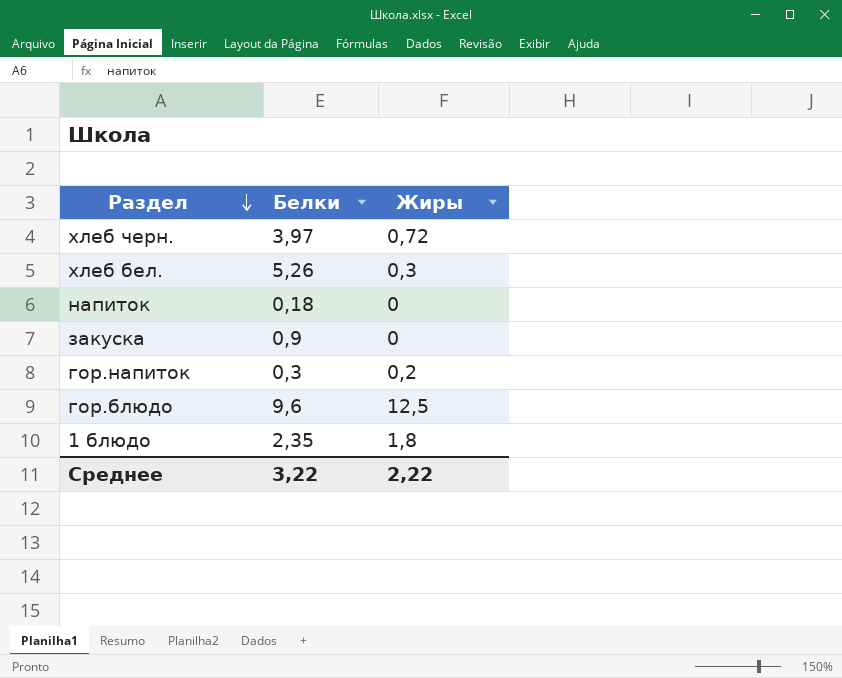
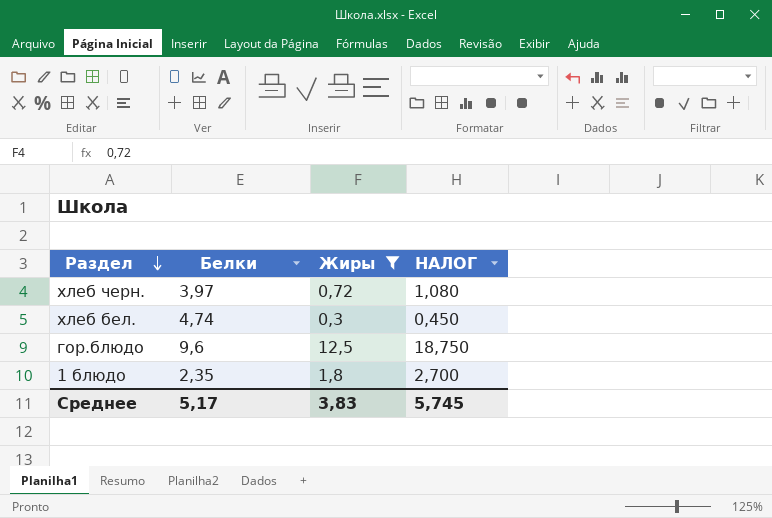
filter: none -> Жиры >= 0,3
column НАЛОГ | formula: none -> [Жиры] * 1,5
хлеб бел. | Белки: 5,26 -> 4,74
Среднее | Белки: 3,22 -> 5,17
Среднее | Жиры: 2,22 -> 3,83

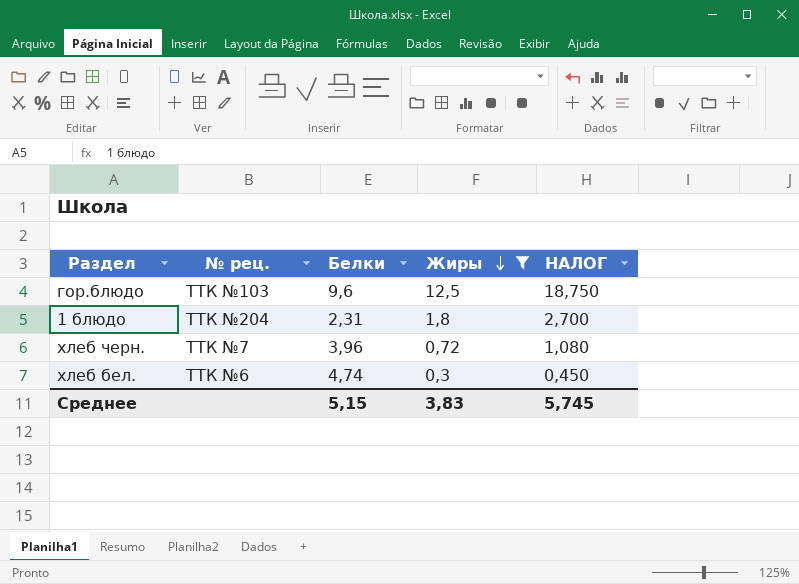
row order: Раздел descending -> Жиры descending
column № рец. | position: none -> 2
1 блюдо | Белки: 2,35 -> 2,31
хлеб черн. | Белки: 3,97 -> 3,96
Среднее | Белки: 5,17 -> 5,15

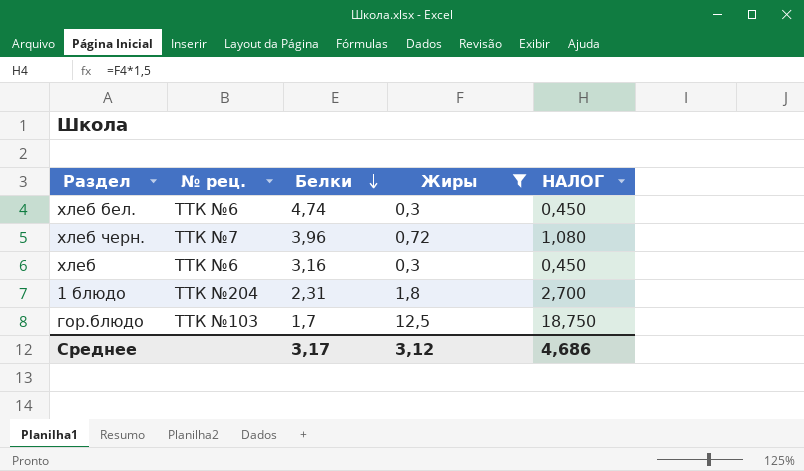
row order: Жиры descending -> Белки descending
row хлеб: none -> ТТК №6 | 3,16 | 0,3 | 0,450
гор.блюдо | Белки: 9,6 -> 1,7
Среднее | Белки: 5,15 -> 3,17
Среднее | Жиры: 3,83 -> 3,12
Среднее | НАЛОГ: 5,745 -> 4,686

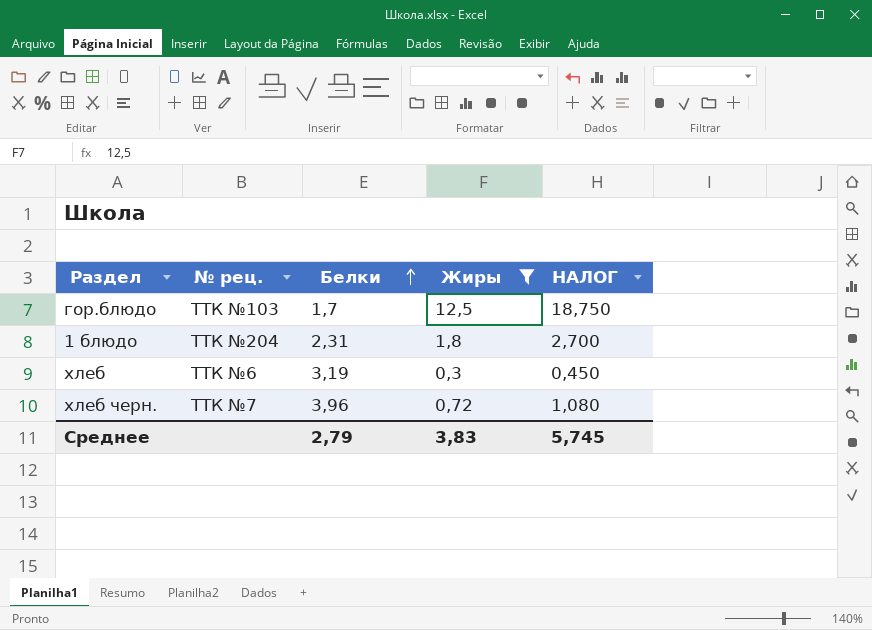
row order: Белки descending -> Белки ascending
row хлеб бел.: ТТК №6 | 4,74 | 0,3 | 0,450 -> none
хлеб | Белки: 3,16 -> 3,19
Среднее | Белки: 3,17 -> 2,79
Среднее | Жиры: 3,12 -> 3,83
Среднее | НАЛОГ: 4,686 -> 5,745

